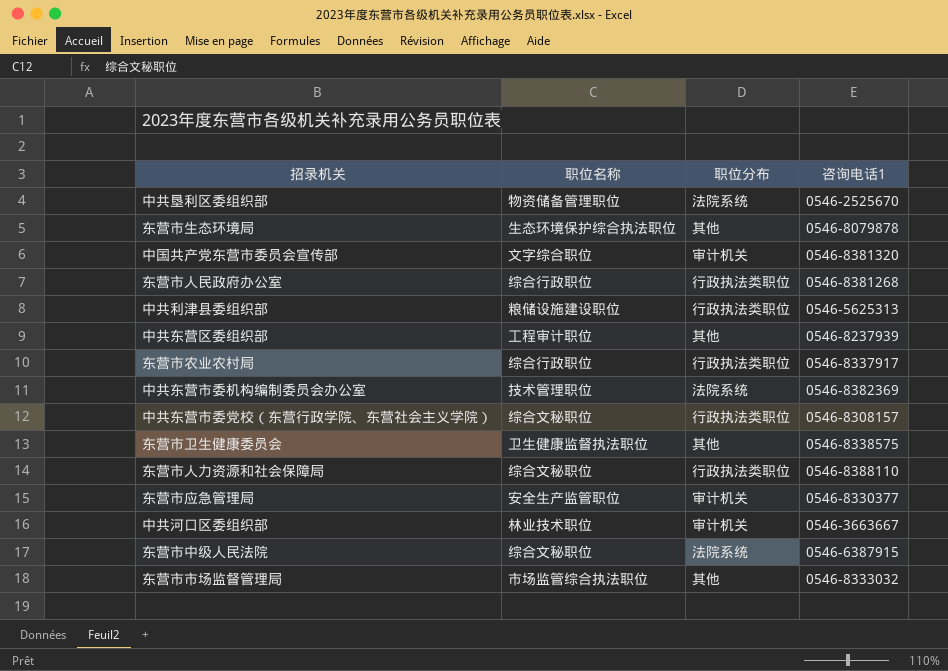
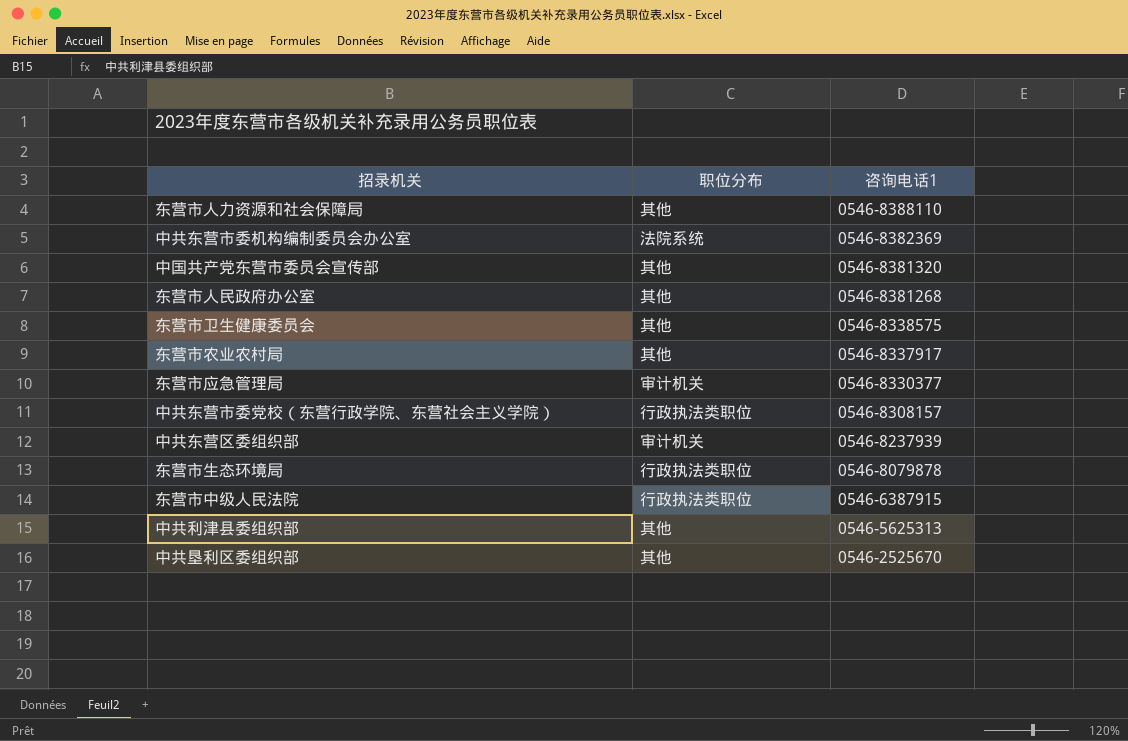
row order: none -> 咨询电话1 descending
column 职位名称 | position: 2 -> none
row 中共河口区委组织部: 林业技术职位 | 审计机关 | 0546-3663667 -> none
row 东营市市场监督管理局: 市场监管综合执法职位 | 其他 | 0546-8333032 -> none
东营市人力资源和社会保障局 | 职位分布: 行政执法类职位 -> 其他
中国共产党东营市委员会宣传部 | 职位分布: 审计机关 -> 其他
东营市人民政府办公室 | 职位分布: 行政执法类职位 -> 其他
东营市农业农村局 | 职位分布: 行政执法类职位 -> 其他
中共东营区委组织部 | 职位分布: 其他 -> 审计机关
东营市生态环境局 | 职位分布: 其他 -> 行政执法类职位
东营市中级人民法院 | 职位分布: 法院系统 -> 行政执法类职位
中共利津县委组织部 | 职位分布: 行政执法类职位 -> 其他
中共垦利区委组织部 | 职位分布: 法院系统 -> 其他

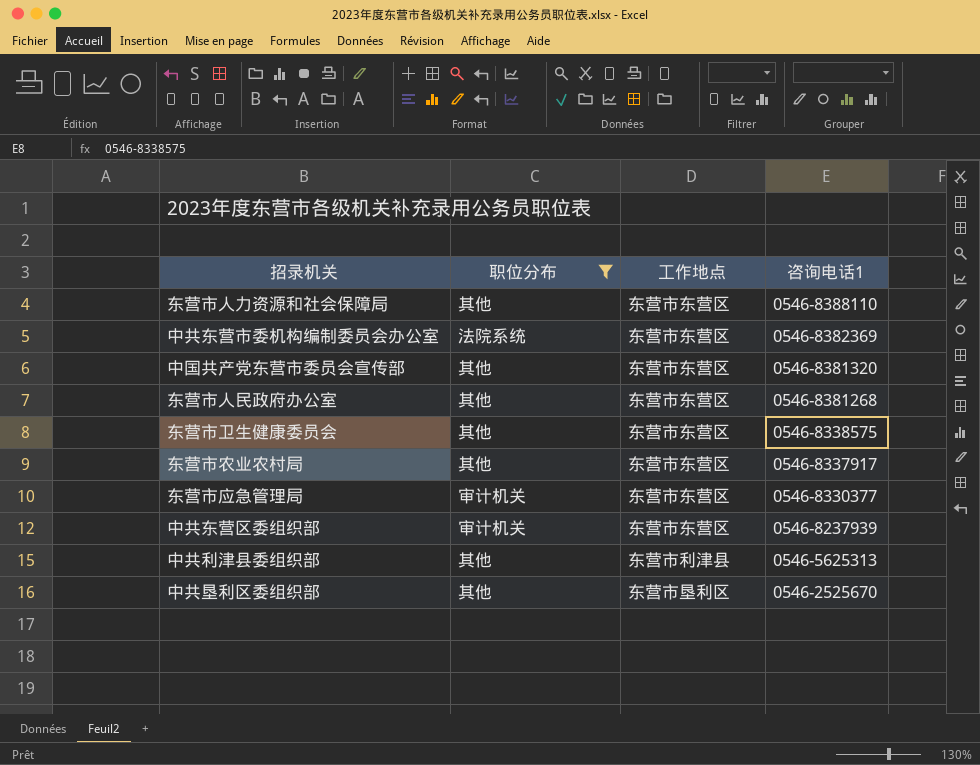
filter: none -> 职位分布 != 行政执法类职位
column 工作地点 | position: none -> 3

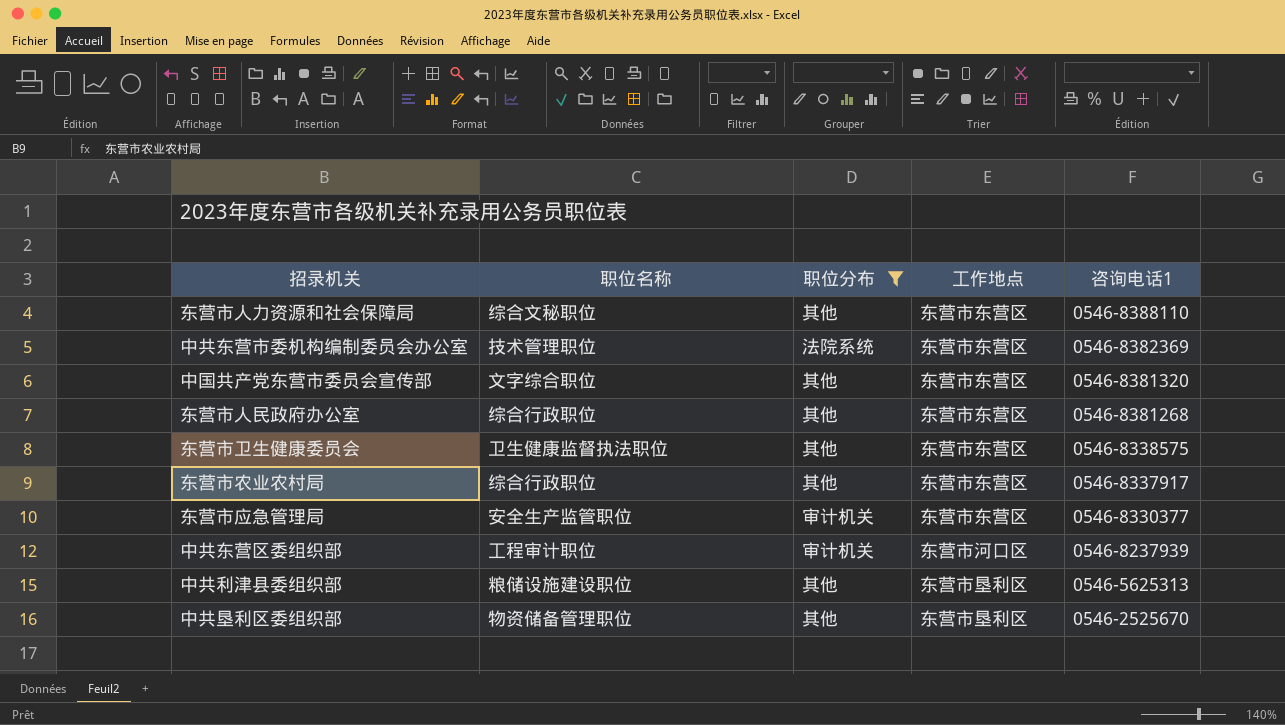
column 职位名称 | position: none -> 2
中共东营区委组织部 | 工作地点: 东营市东营区 -> 东营市河口区
中共利津县委组织部 | 工作地点: 东营市利津县 -> 东营市垦利区

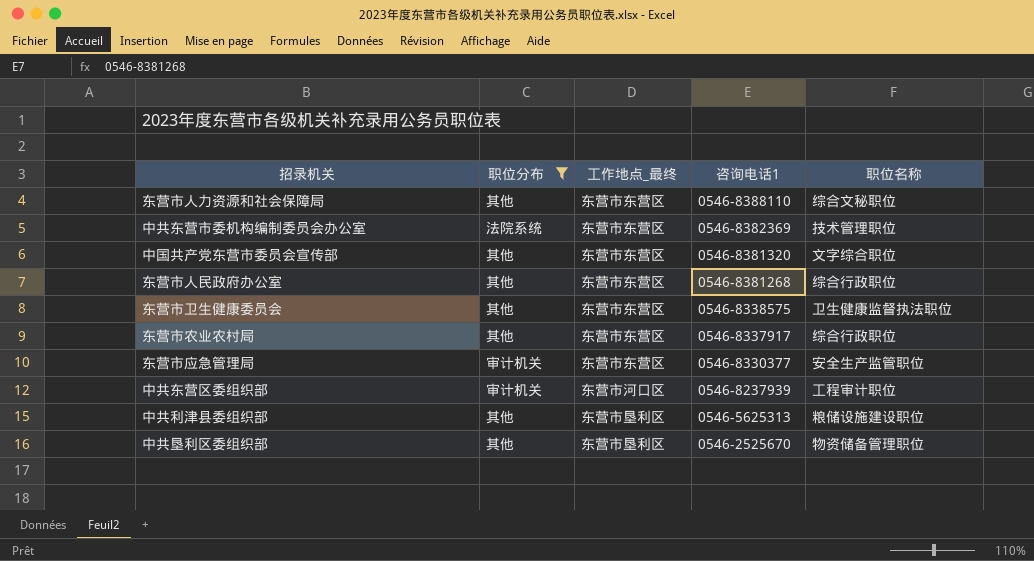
column name: 工作地点 -> 工作地点_最终
column 职位名称 | position: 2 -> 5

